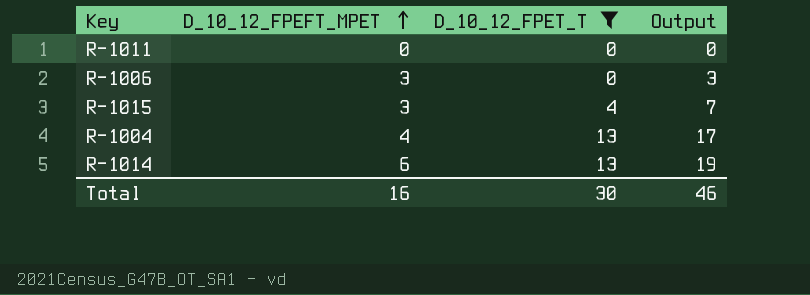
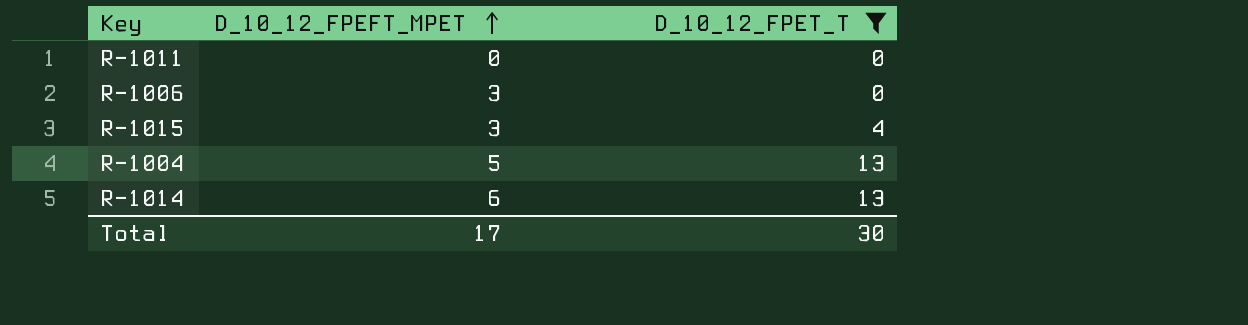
column Output | formula: [D_10_12_FPEFT_MPET] + [D_10_12_FPET_T] -> none
R-1004 | D_10_12_FPEFT_MPET: 4 -> 5
Total | D_10_12_FPEFT_MPET: 16 -> 17

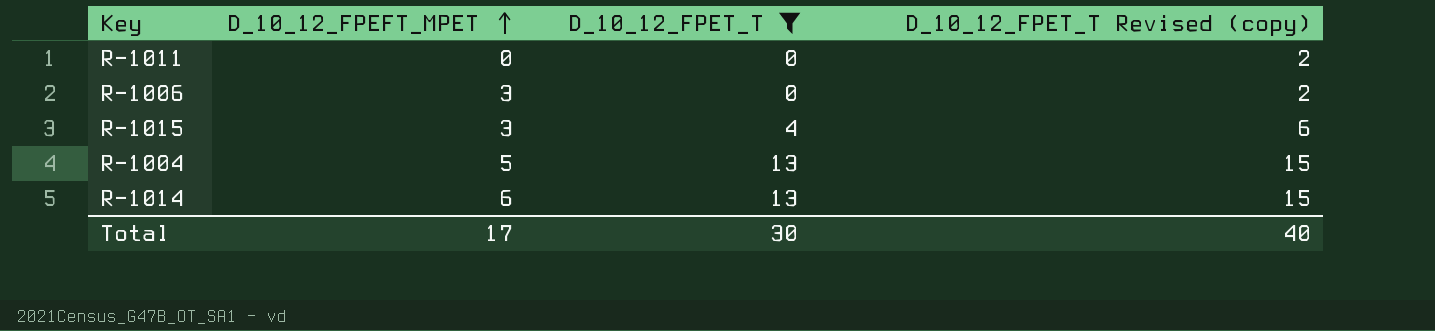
column D_10_12_FPET_T Revised (copy) | formula: none -> [D_10_12_FPET_T] + 2

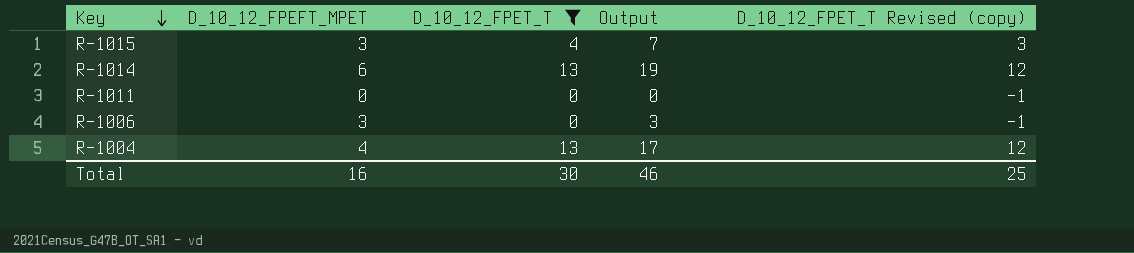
row order: D_10_12_FPEFT_MPET ascending -> Key descending
column Output | formula: none -> [D_10_12_FPEFT_MPET] + [D_10_12_FPET_T]
column D_10_12_FPET_T Revised (copy) | formula: [D_10_12_FPET_T] + 2 -> [D_10_12_FPET_T] - 1
R-1004 | D_10_12_FPEFT_MPET: 5 -> 4
Total | D_10_12_FPEFT_MPET: 17 -> 16
Total | D_10_12_FPET_T Revised (copy): 40 -> 25

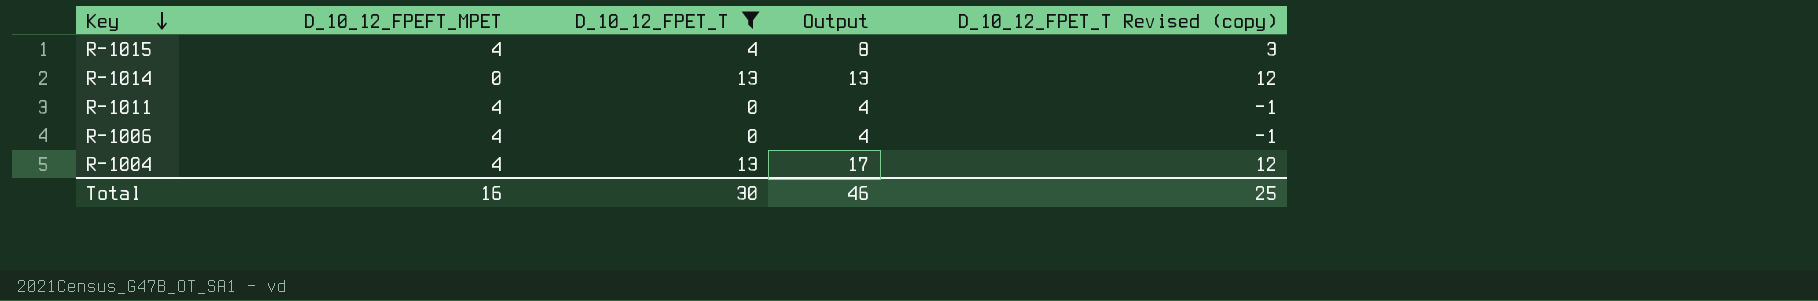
R-1015 | D_10_12_FPEFT_MPET: 3 -> 4
R-1015 | Output: 7 -> 8
R-1014 | D_10_12_FPEFT_MPET: 6 -> 0
R-1014 | Output: 19 -> 13
R-1011 | D_10_12_FPEFT_MPET: 0 -> 4
R-1011 | Output: 0 -> 4
R-1006 | D_10_12_FPEFT_MPET: 3 -> 4
R-1006 | Output: 3 -> 4

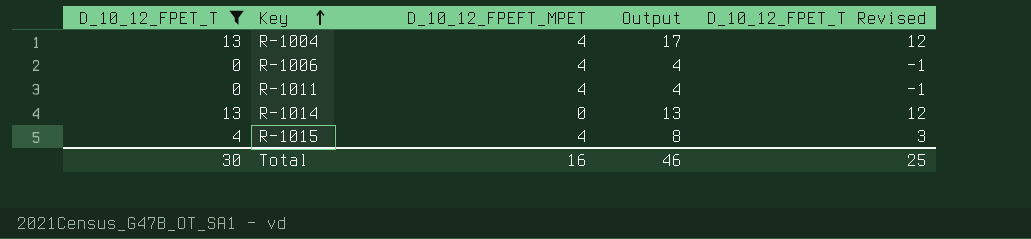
row order: Key descending -> Key ascending
column D_10_12_FPET_T | position: 3 -> 1
column name: D_10_12_FPET_T Revised (copy) -> D_10_12_FPET_T Revised

